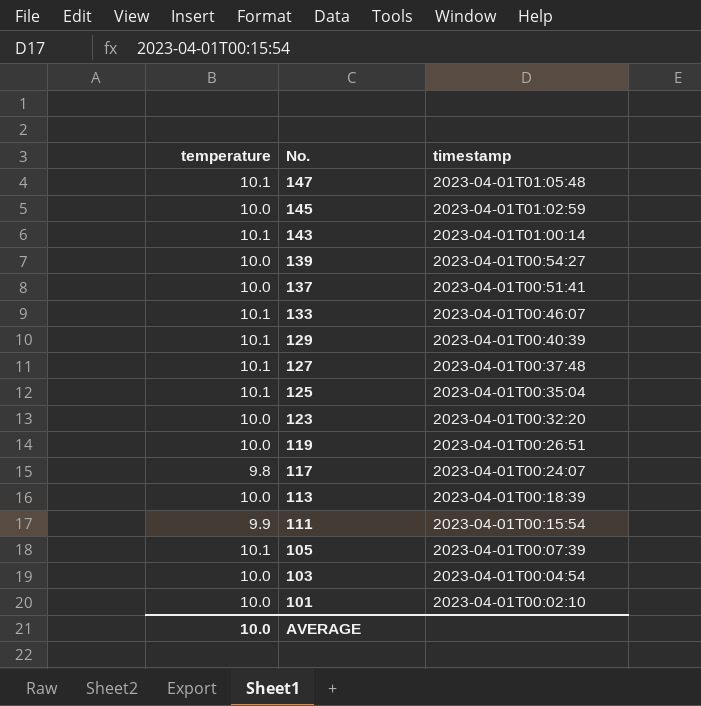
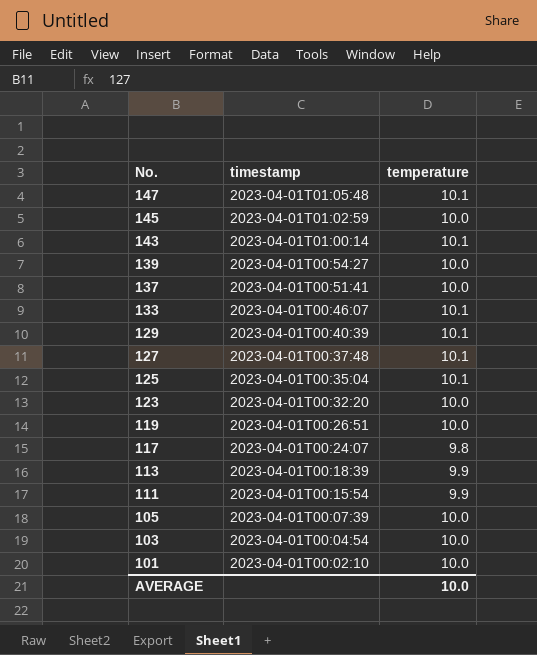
column temperature | position: 1 -> 3
113 | temperature: 10.0 -> 9.9
105 | temperature: 10.1 -> 10.0

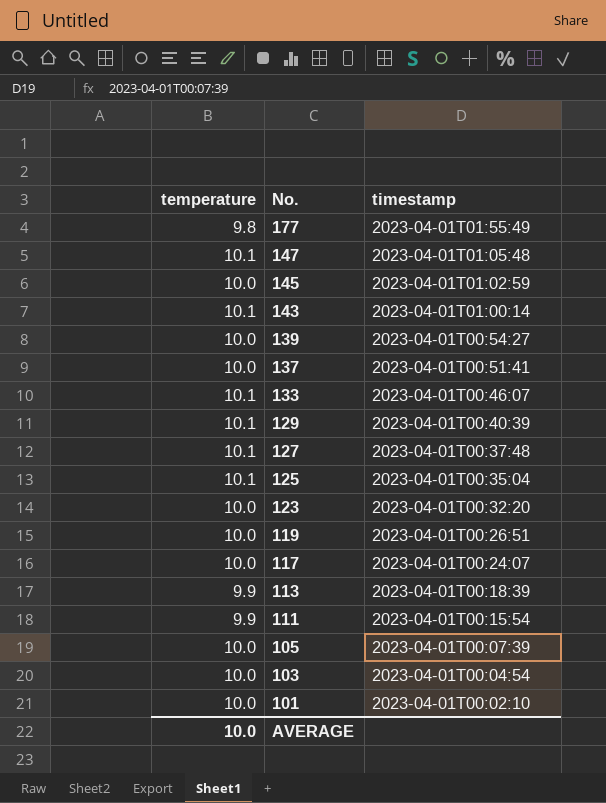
column temperature | position: 3 -> 1
row 177: none -> 9.8 | 2023-04-01T01:55:49
117 | temperature: 9.8 -> 10.0

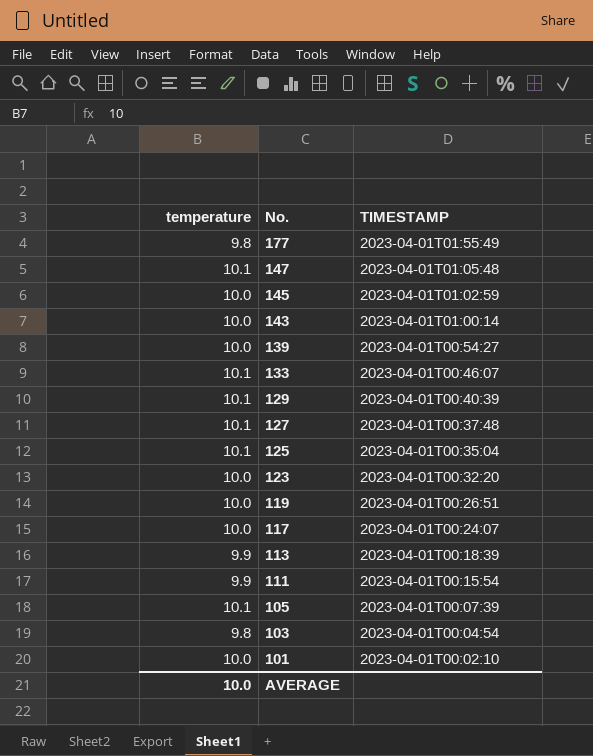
column name: timestamp -> TIMESTAMP
row 137: 10.0 | 2023-04-01T00:51:41 -> none
143 | temperature: 10.1 -> 10.0
105 | temperature: 10.0 -> 10.1
103 | temperature: 10.0 -> 9.8

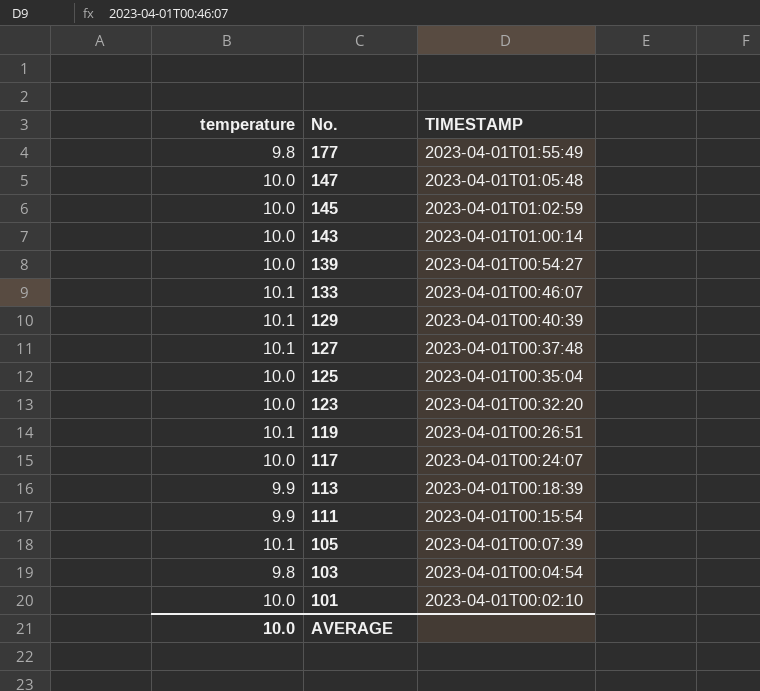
147 | temperature: 10.1 -> 10.0
125 | temperature: 10.1 -> 10.0
119 | temperature: 10.0 -> 10.1

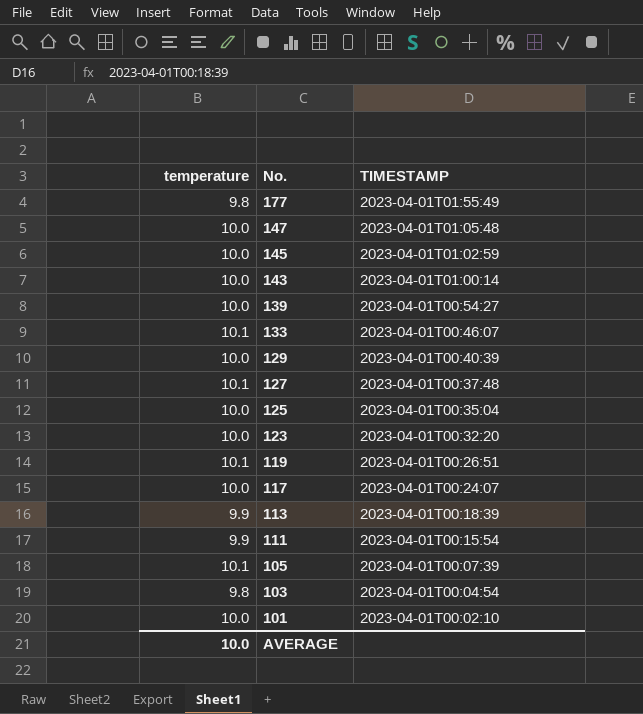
129 | temperature: 10.1 -> 10.0

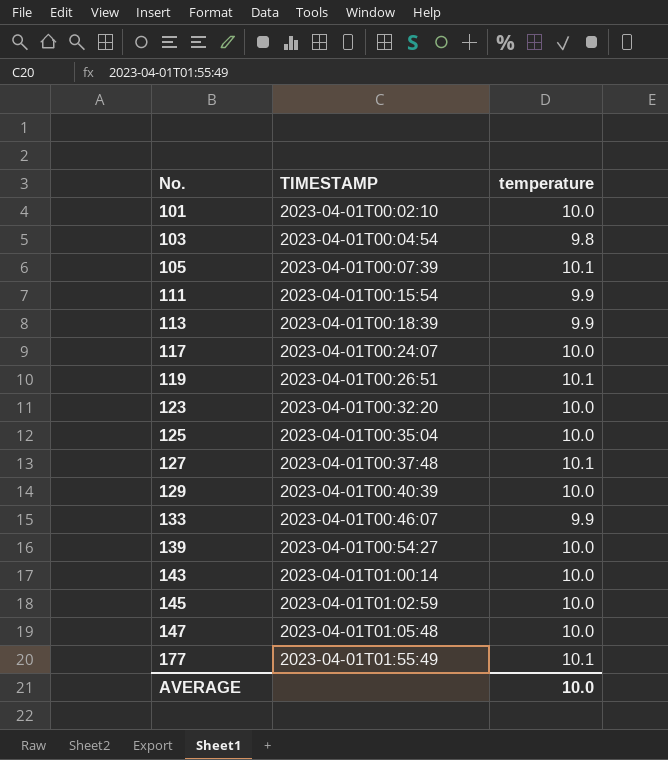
row order: No. descending -> No. ascending
column temperature | position: 1 -> 3
133 | temperature: 10.1 -> 9.9
177 | temperature: 9.8 -> 10.1

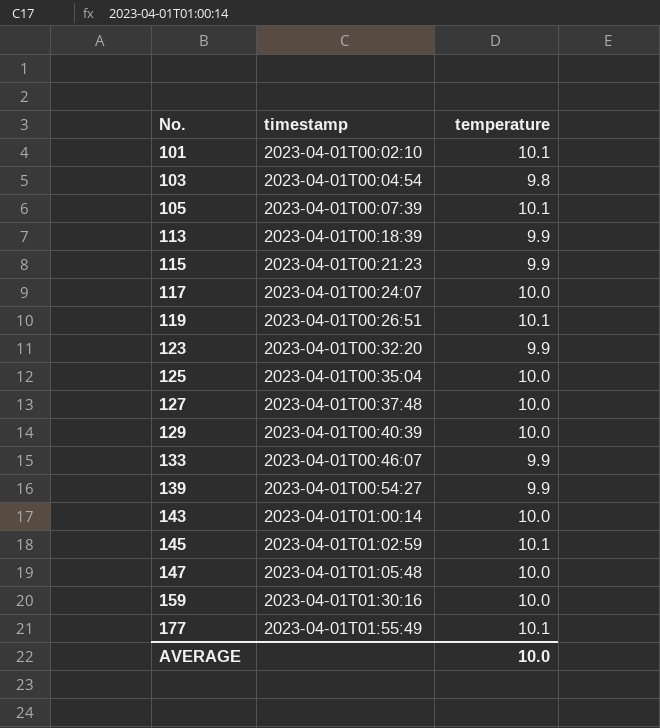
column name: TIMESTAMP -> timestamp
row 111: 2023-04-01T00:15:54 | 9.9 -> none
101 | temperature: 10.0 -> 10.1
row 115: none -> 2023-04-01T00:21:23 | 9.9
123 | temperature: 10.0 -> 9.9
127 | temperature: 10.1 -> 10.0
139 | temperature: 10.0 -> 9.9
145 | temperature: 10.0 -> 10.1
row 159: none -> 2023-04-01T01:30:16 | 10.0

